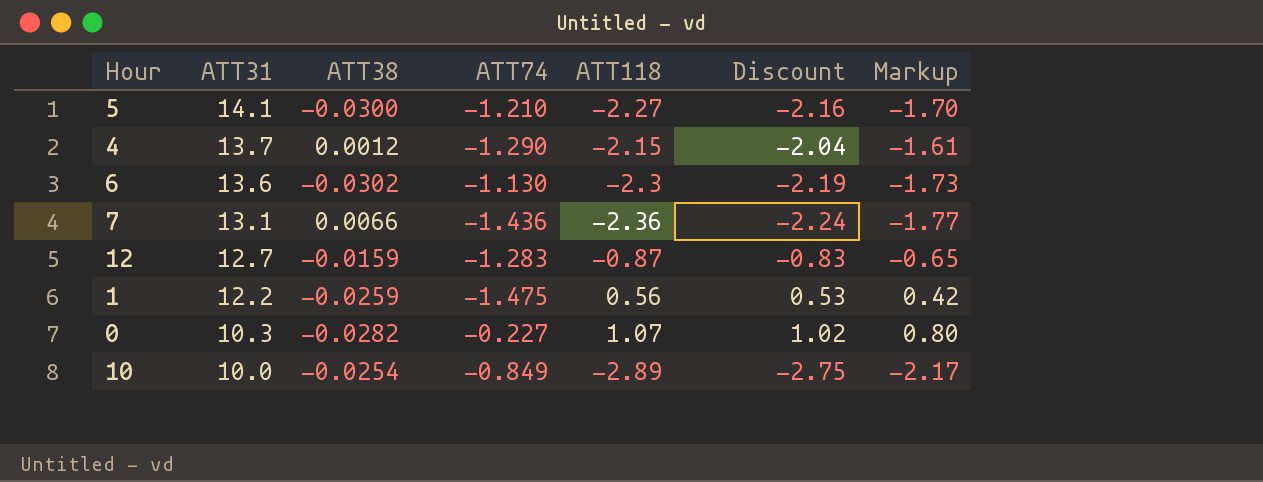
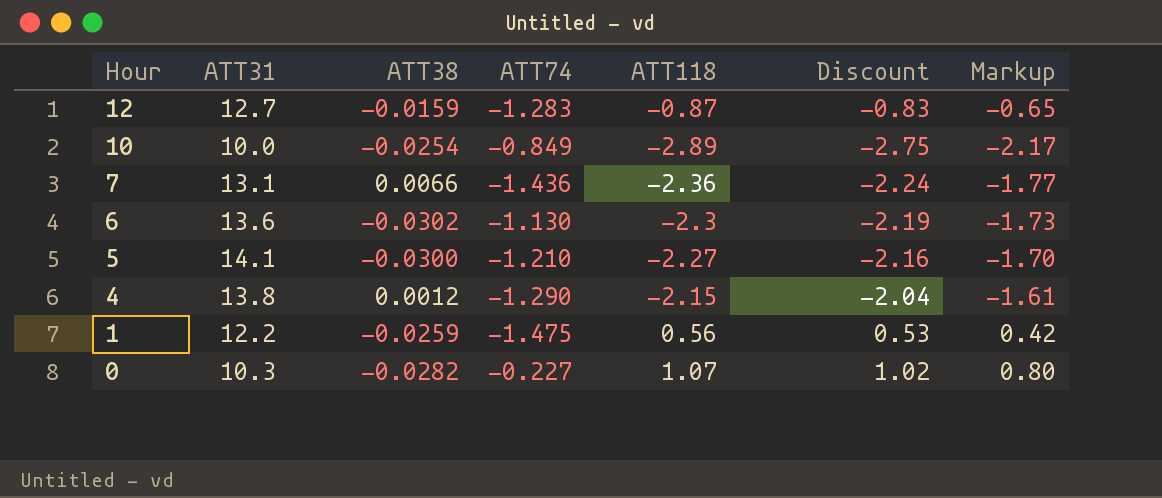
row order: ATT31 descending -> Hour descending
4 | ATT31: 13.7 -> 13.8

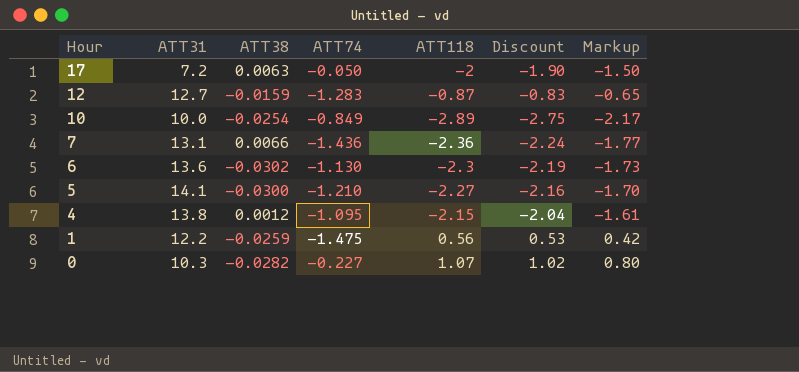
row 17: none -> 7.2 | 0.0063 | -0.050 | -2 | -1.90 | -1.50
4 | ATT74: -1.290 -> -1.095

